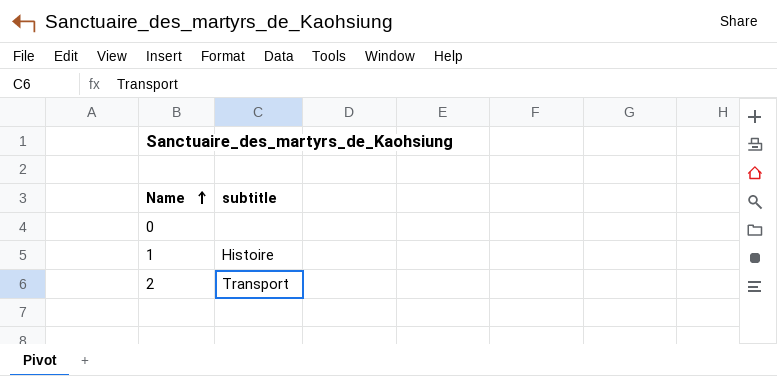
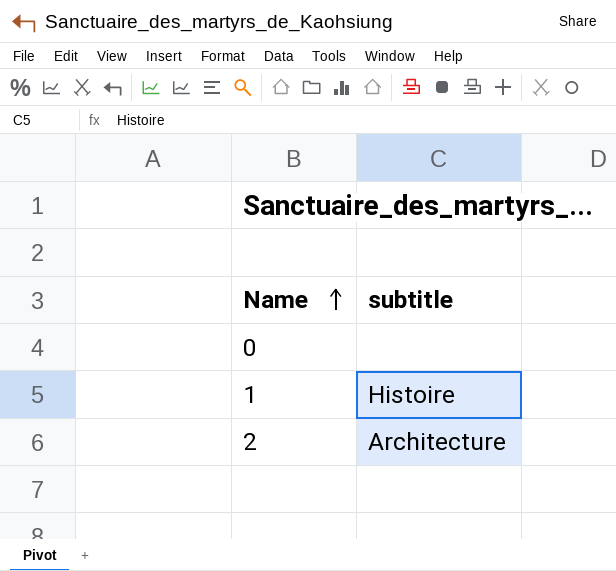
2 | subtitle: Transport -> Architecture

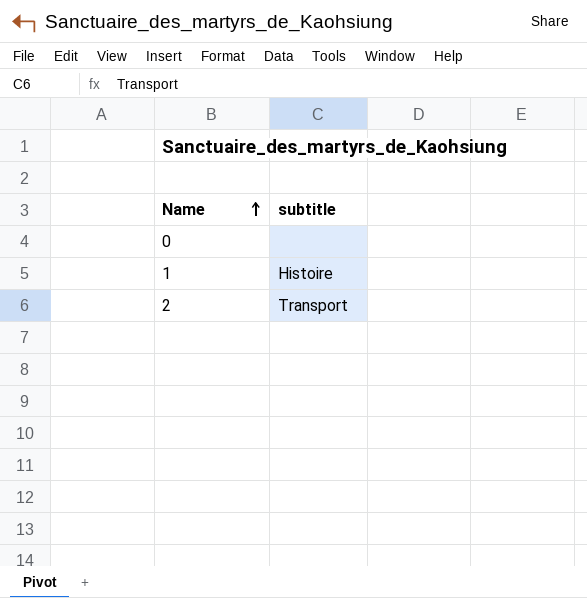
2 | subtitle: Architecture -> Transport

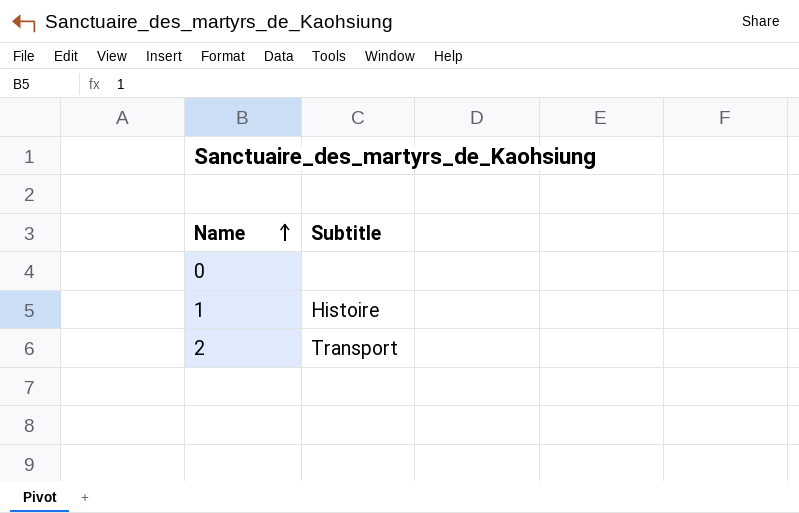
column name: subtitle -> Subtitle

